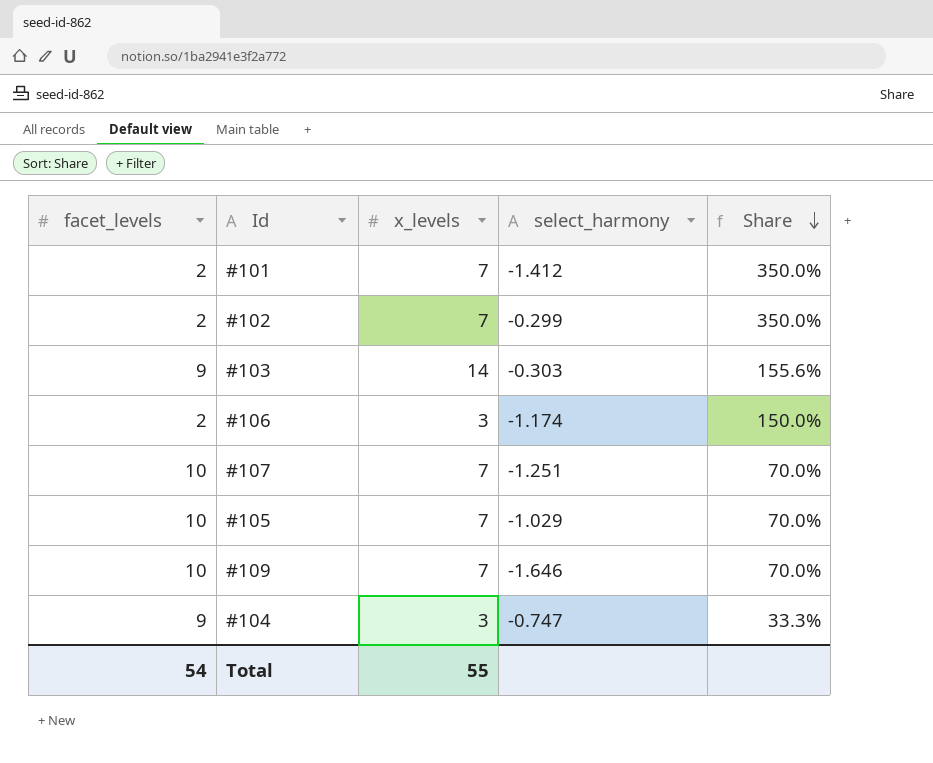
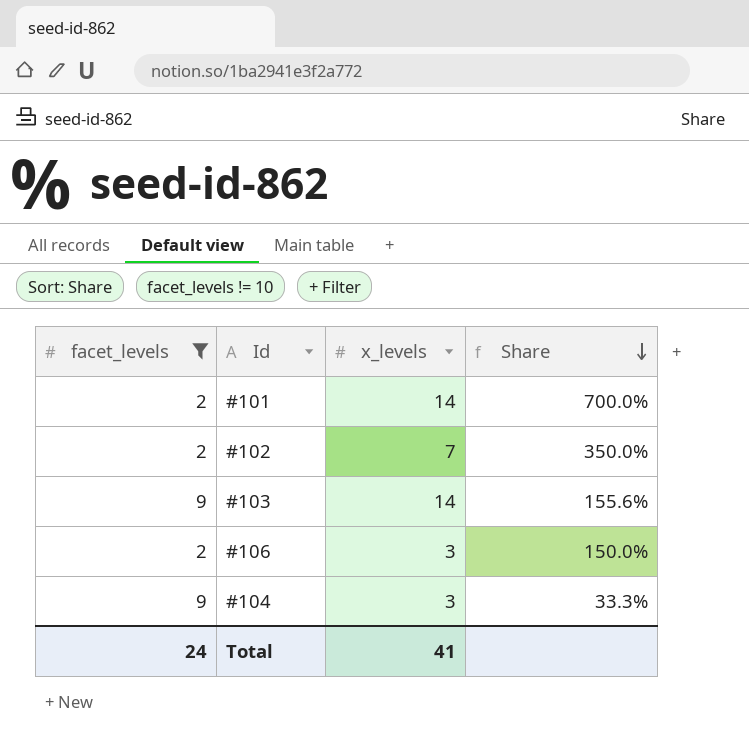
filter: none -> facet_levels != 10
column select_harmony | position: 4 -> none
#101 | x_levels: 7 -> 14
#101 | Share: 350.0% -> 700.0%
Total | facet_levels: 54 -> 24
Total | x_levels: 55 -> 41

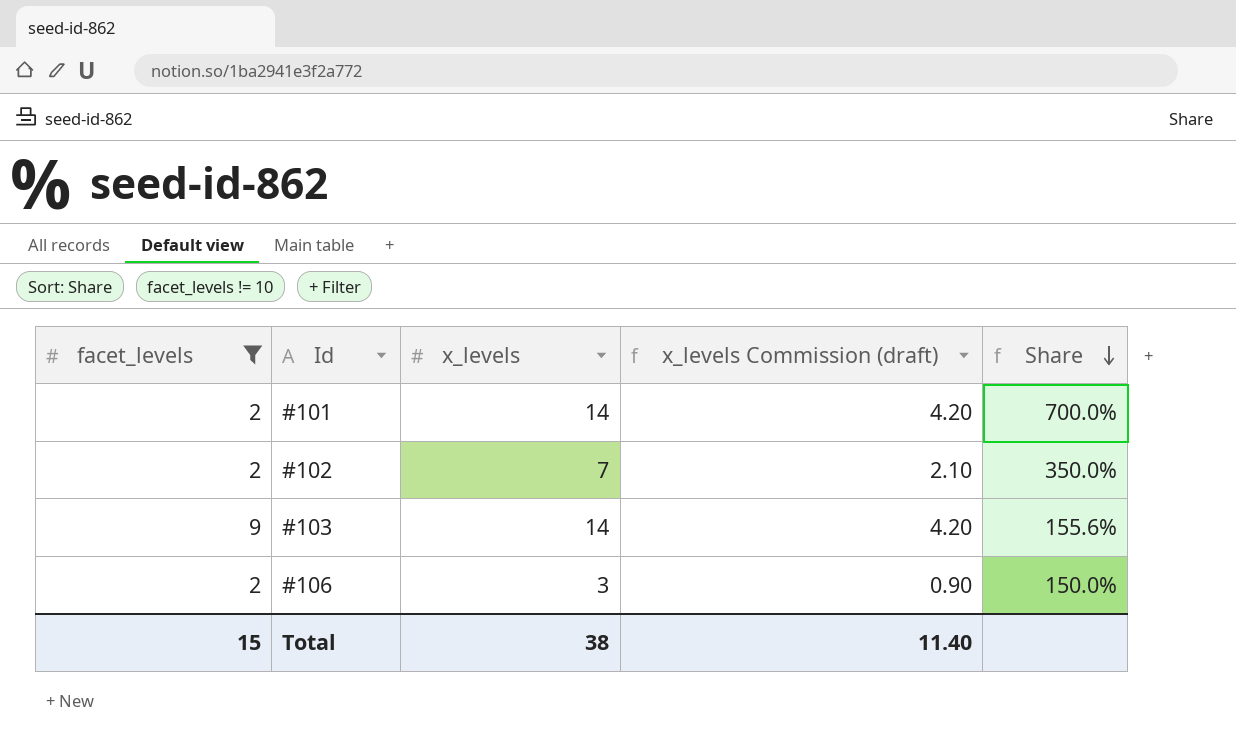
column x_levels Commission (draft) | formula: none -> [x_levels] * 0.3
row #104: 9 | 3 | 33.3% -> none
Total | facet_levels: 24 -> 15
Total | x_levels: 41 -> 38

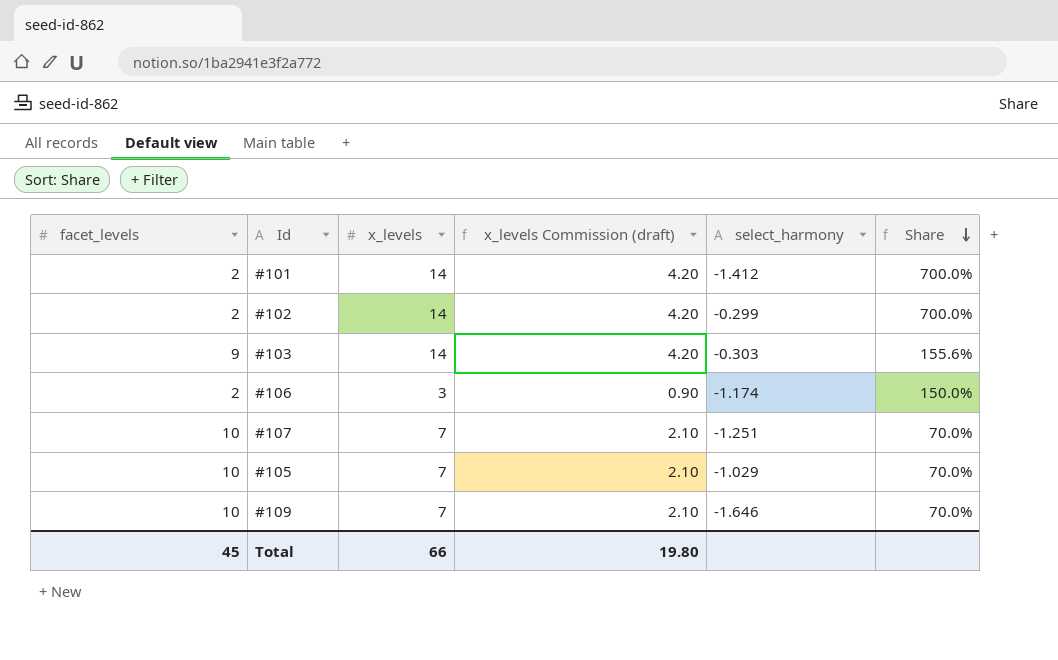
filter: facet_levels != 10 -> none
column select_harmony | position: none -> 5
#102 | x_levels: 7 -> 14
#102 | x_levels Commission (draft): 2.10 -> 4.20
#102 | Share: 350.0% -> 700.0%
Total | facet_levels: 15 -> 45
Total | x_levels: 38 -> 66
Total | x_levels Commission (draft): 11.40 -> 19.80

